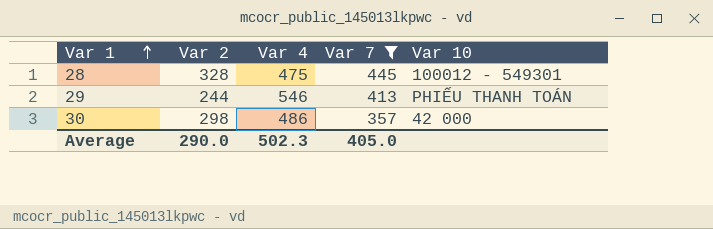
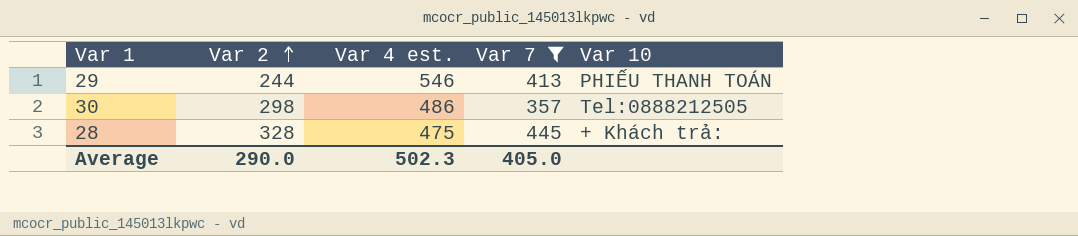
row order: Var 1 ascending -> Var 2 ascending
column name: Var 4 -> Var 4 est.
30 | Var 10: 42 000 -> Tel:0888212505
28 | Var 10: 100012 - 549301 -> + Khách trả:

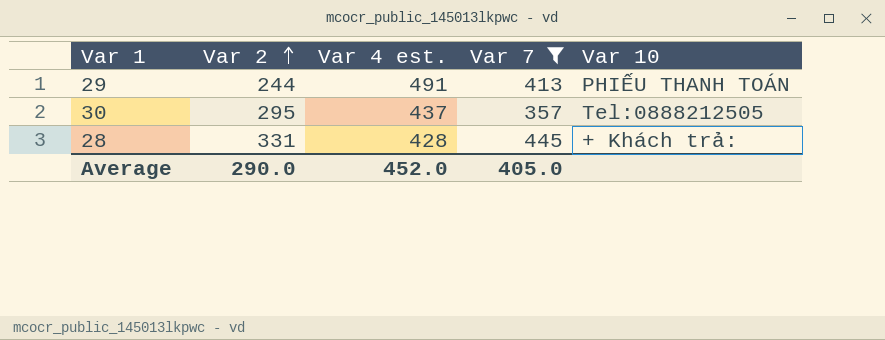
29 | Var 4 est.: 546 -> 491
30 | Var 2: 298 -> 295
30 | Var 4 est.: 486 -> 437
28 | Var 2: 328 -> 331
28 | Var 4 est.: 475 -> 428
Average | Var 4 est.: 502.3 -> 452.0

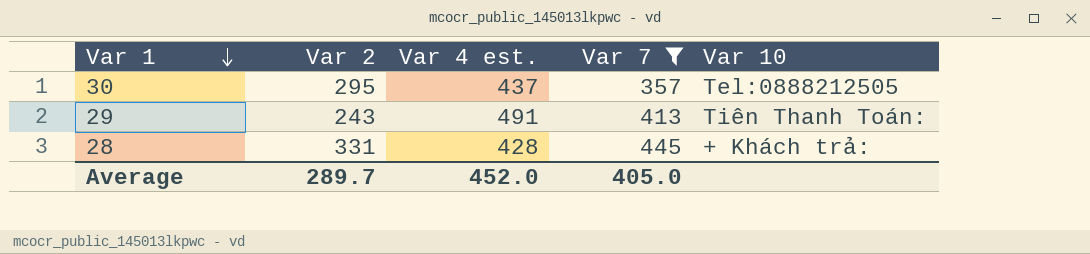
row order: Var 2 ascending -> Var 1 descending
29 | Var 2: 244 -> 243
29 | Var 10: PHIẾU THANH TOÁN -> Tiên Thanh Toán:
Average | Var 2: 290.0 -> 289.7

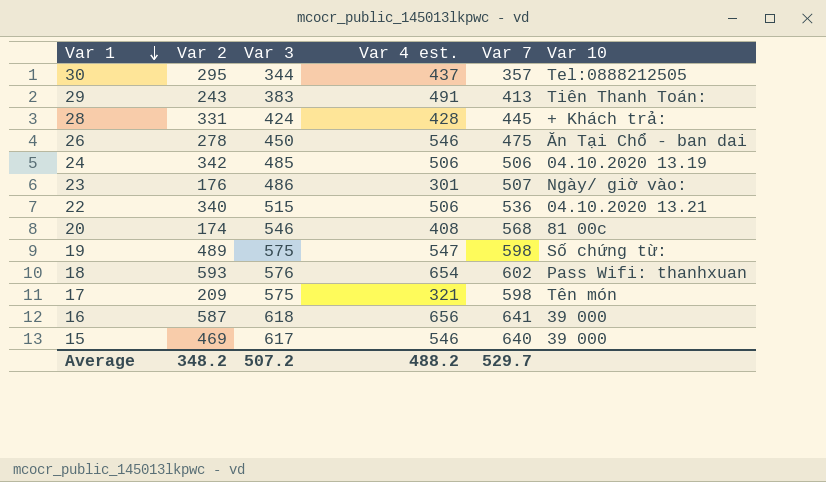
filter: Var 7 <= 445 -> none
column Var 3 | position: none -> 3
Average | Var 2: 289.7 -> 348.2
Average | Var 4 est.: 452.0 -> 488.2
Average | Var 7: 405.0 -> 529.7

